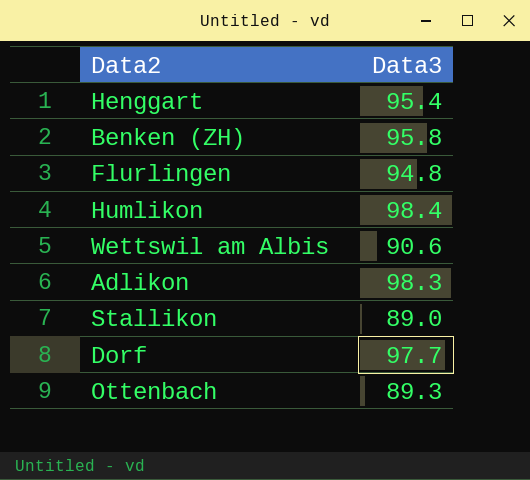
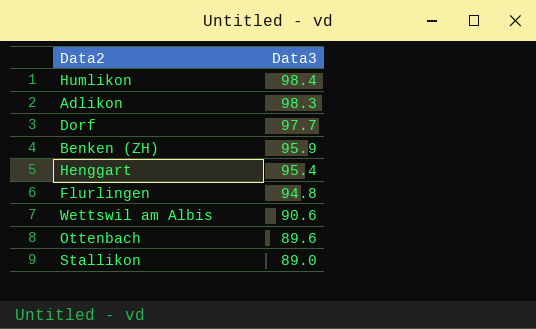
row order: none -> Data3 descending
Benken (ZH) | Data3: 95.8 -> 95.9
Ottenbach | Data3: 89.3 -> 89.6

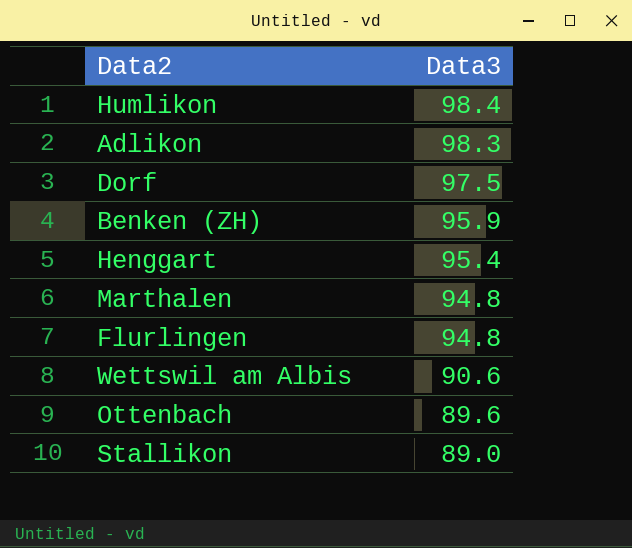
Dorf | Data3: 97.7 -> 97.5
row Marthalen: none -> 94.8

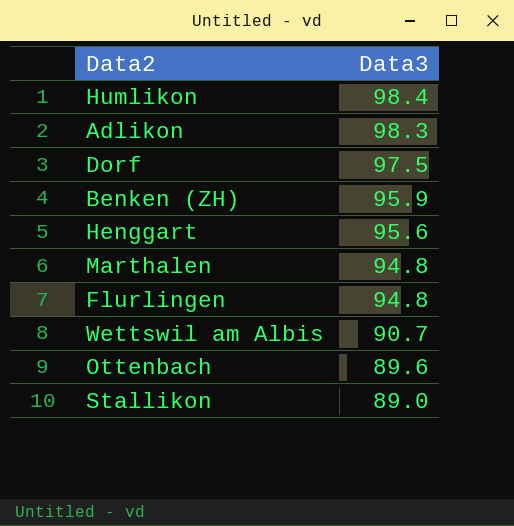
Henggart | Data3: 95.4 -> 95.6
Wettswil am Albis | Data3: 90.6 -> 90.7

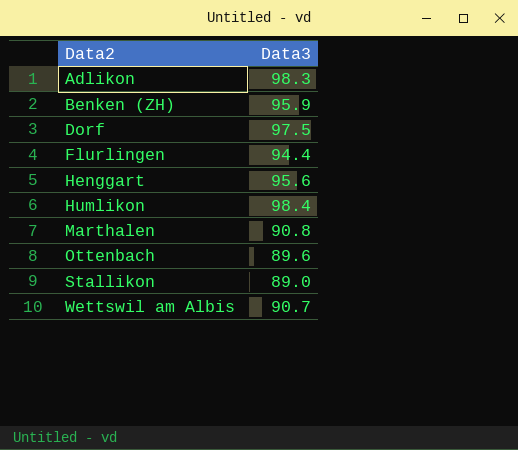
row order: Data3 descending -> Data2 ascending
Flurlingen | Data3: 94.8 -> 94.4
Marthalen | Data3: 94.8 -> 90.8

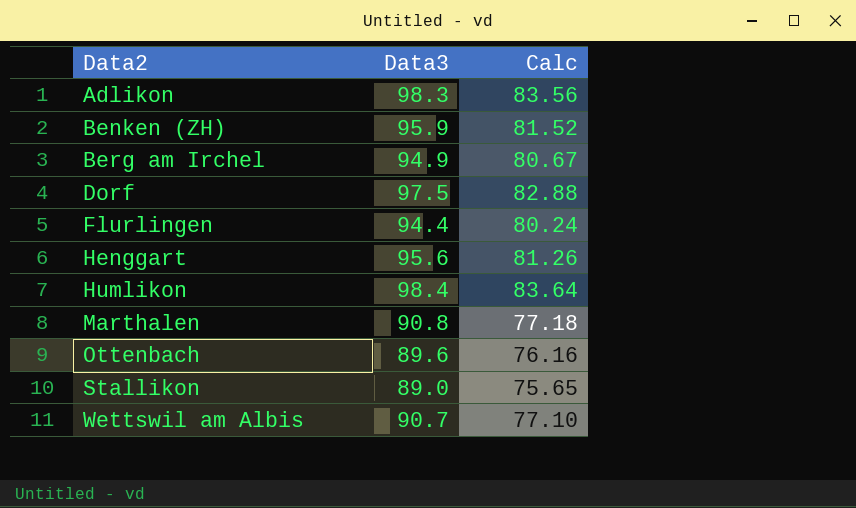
column Calc | formula: none -> [Data3] * 0.85
row Berg am Irchel: none -> 94.9 | 80.67

